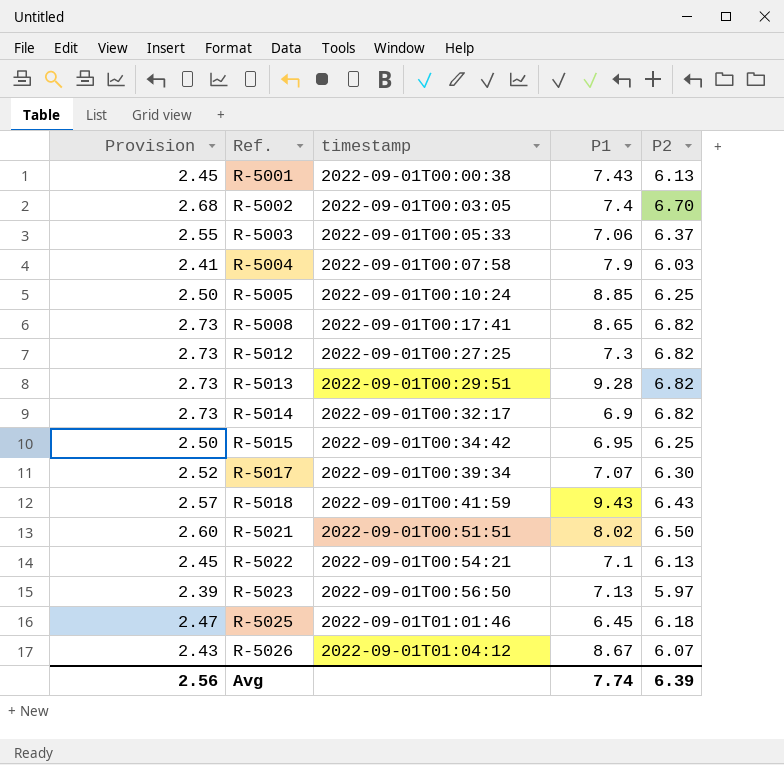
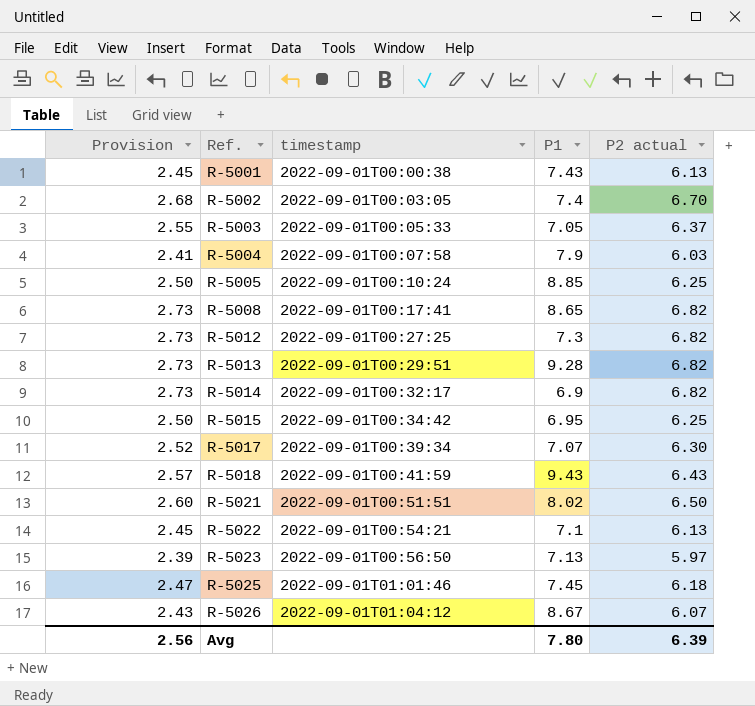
column name: P2 -> P2 actual
R-5003 | P1: 7.06 -> 7.05
R-5025 | P1: 6.45 -> 7.45
Avg | P1: 7.74 -> 7.80

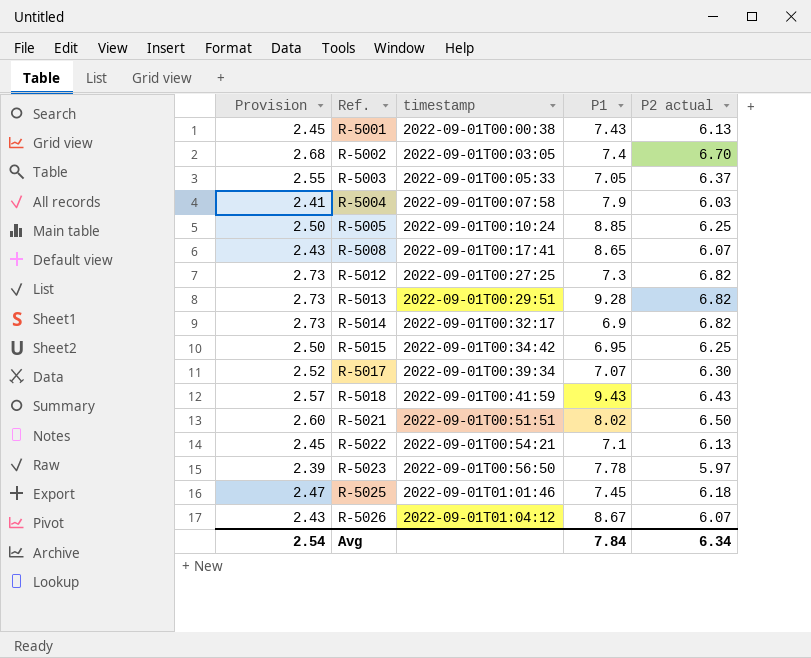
R-5008 | Provision: 2.73 -> 2.43
R-5008 | P2 actual: 6.82 -> 6.07
R-5023 | P1: 7.13 -> 7.78
Avg | Provision: 2.56 -> 2.54
Avg | P1: 7.80 -> 7.84
Avg | P2 actual: 6.39 -> 6.34

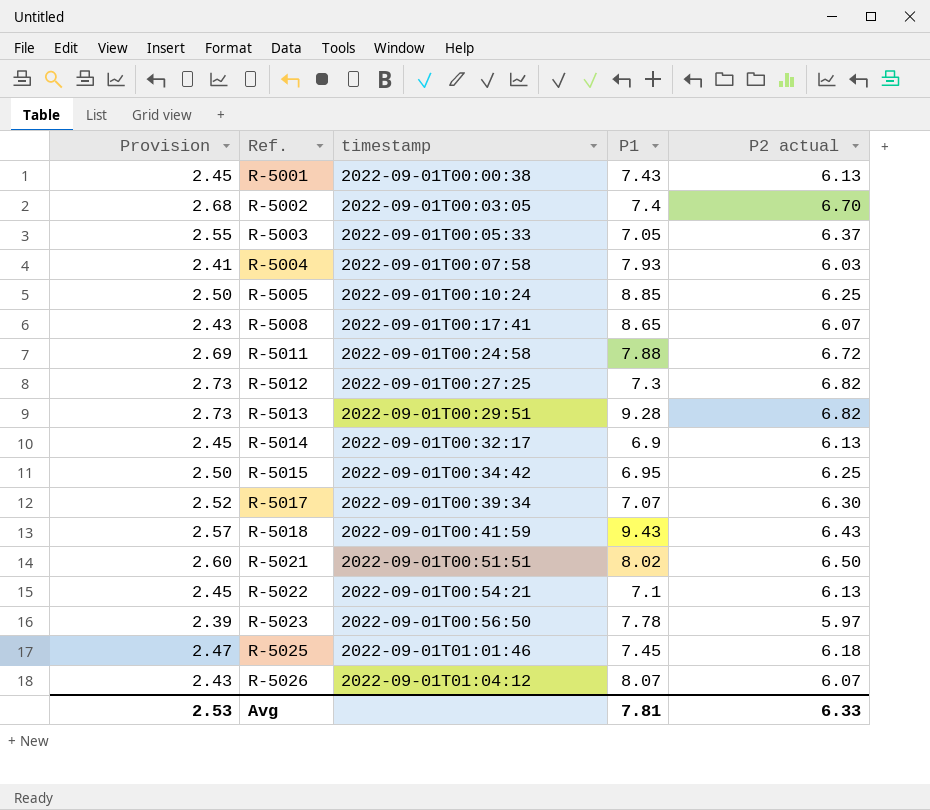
R-5004 | P1: 7.9 -> 7.93
row R-5011: none -> 2.69 | 2022-09-01T00:24:58 | 7.88 | 6.72
R-5014 | Provision: 2.73 -> 2.45
R-5014 | P2 actual: 6.82 -> 6.13
R-5026 | P1: 8.67 -> 8.07
Avg | Provision: 2.54 -> 2.53
Avg | P1: 7.84 -> 7.81
Avg | P2 actual: 6.34 -> 6.33

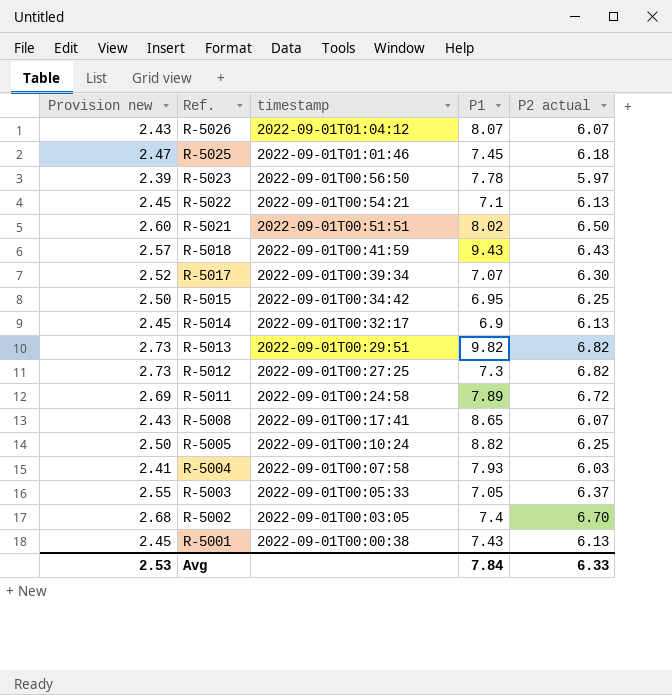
row order: Ref. ascending -> Ref. descending
column name: Provision -> Provision new
R-5013 | P1: 9.28 -> 9.82
R-5011 | P1: 7.88 -> 7.89
R-5005 | P1: 8.85 -> 8.82
Avg | P1: 7.81 -> 7.84

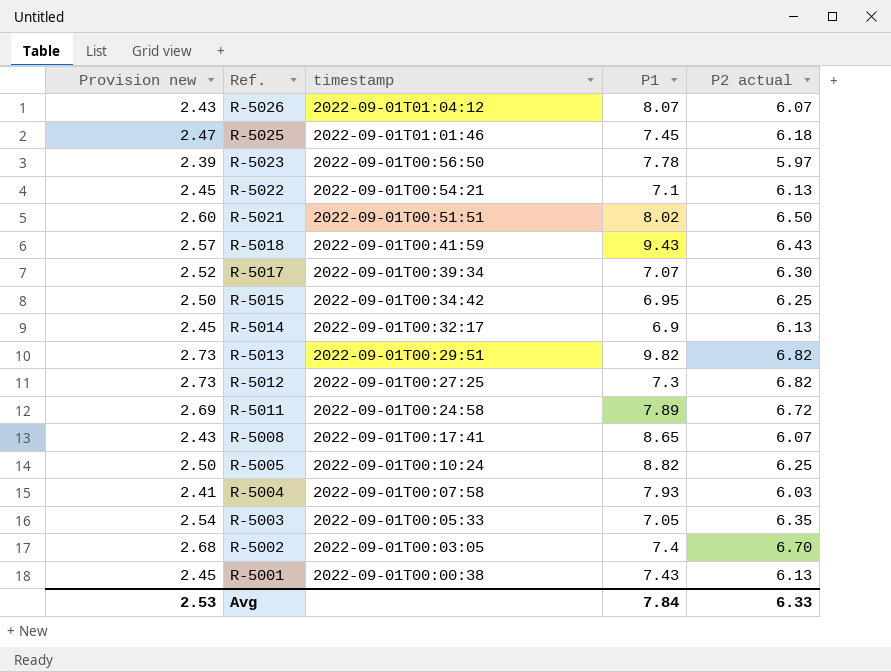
R-5003 | Provision new: 2.55 -> 2.54
R-5003 | P2 actual: 6.37 -> 6.35

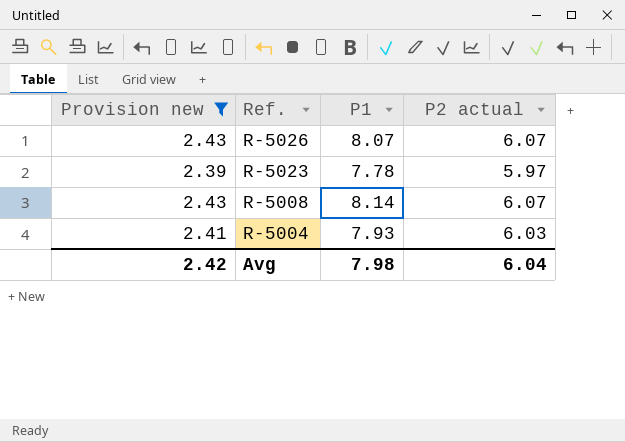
filter: none -> Provision new <= 2.43
column timestamp | position: 3 -> none
R-5008 | P1: 8.65 -> 8.14
Avg | Provision new: 2.53 -> 2.42
Avg | P1: 7.84 -> 7.98
Avg | P2 actual: 6.33 -> 6.04

